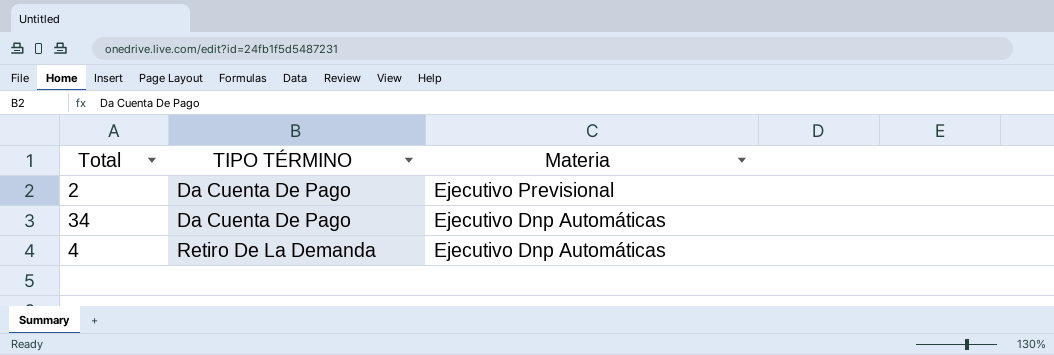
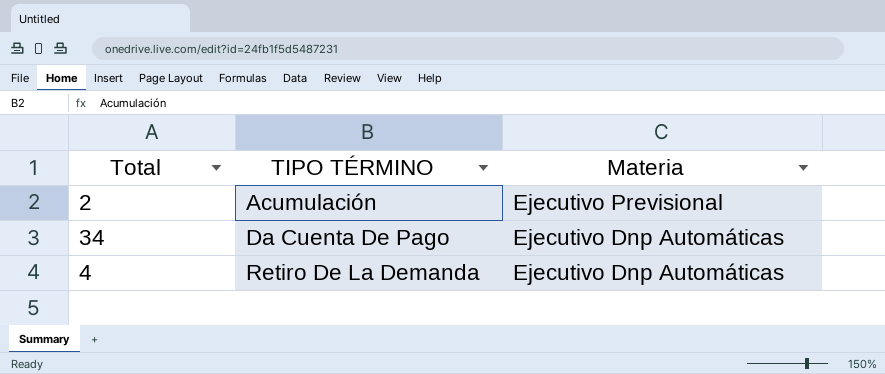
2 | TIPO TÉRMINO: Da Cuenta De Pago -> Acumulación

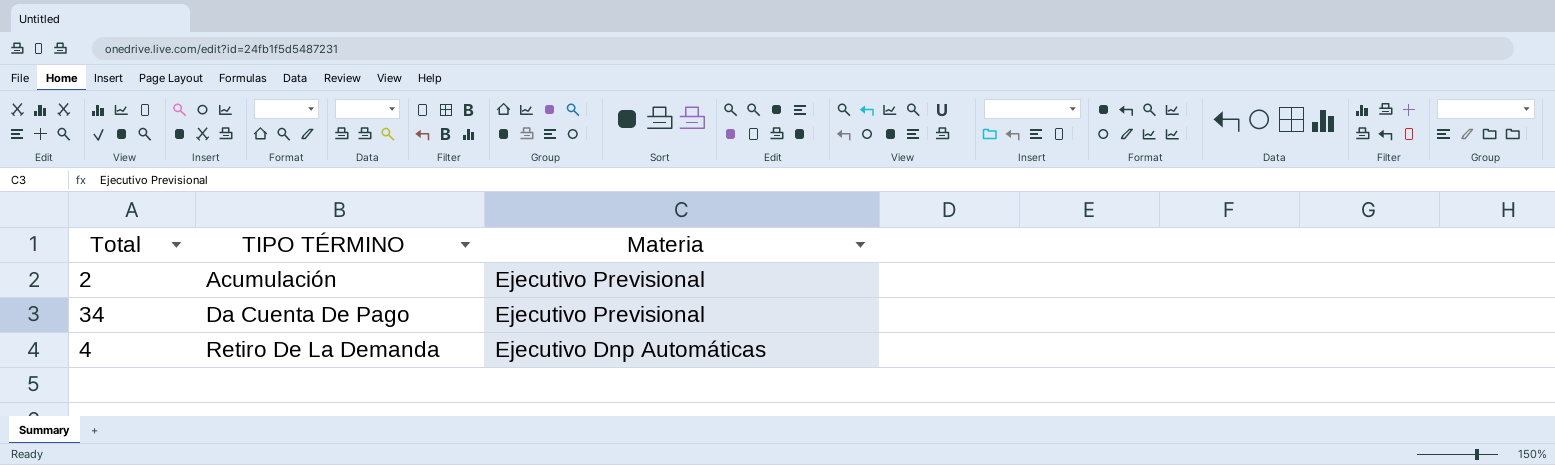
34 | Materia: Ejecutivo Dnp Automáticas -> Ejecutivo Previsional

